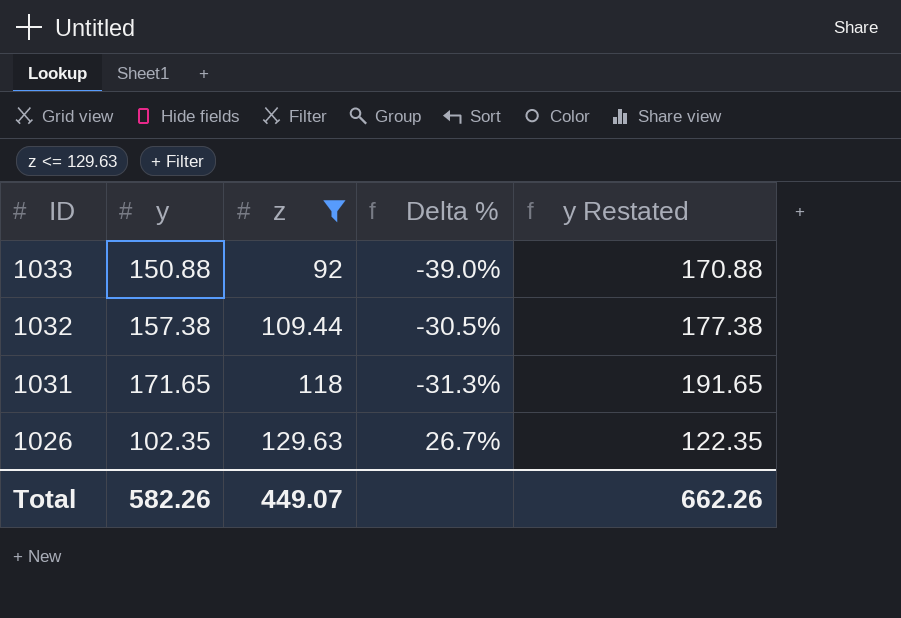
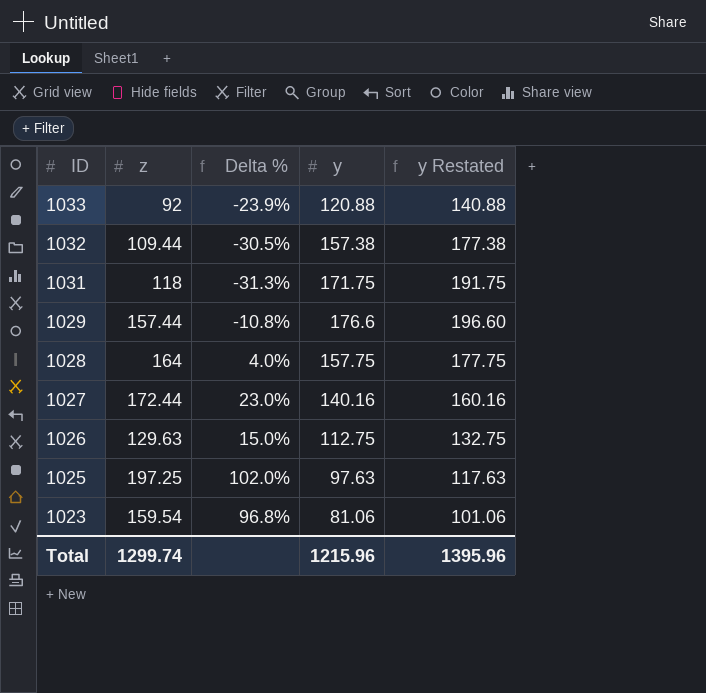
filter: z <= 129.63 -> none
column y | position: 2 -> 4
1033 | Delta %: -39.0% -> -23.9%
1033 | y: 150.88 -> 120.88
1033 | y Restated: 170.88 -> 140.88
1031 | y: 171.65 -> 171.75
1031 | y Restated: 191.65 -> 191.75
1026 | Delta %: 26.7% -> 15.0%
1026 | y: 102.35 -> 112.75
1026 | y Restated: 122.35 -> 132.75
Total | z: 449.07 -> 1299.74
Total | y: 582.26 -> 1215.96
Total | y Restated: 662.26 -> 1395.96

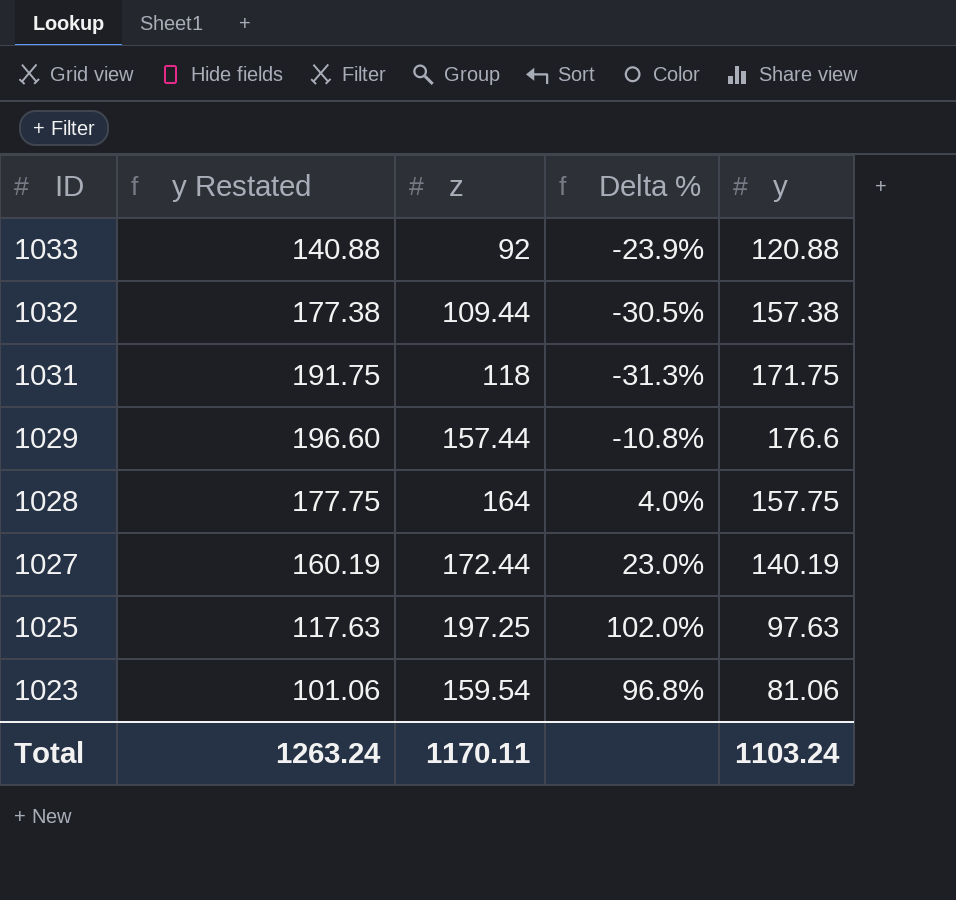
column y Restated | position: 5 -> 2
row 1026: 129.63 | 15.0% | 112.75 | 132.75 -> none
1027 | y Restated: 160.16 -> 160.19
1027 | y: 140.16 -> 140.19
Total | y Restated: 1395.96 -> 1263.24
Total | z: 1299.74 -> 1170.11
Total | y: 1215.96 -> 1103.24

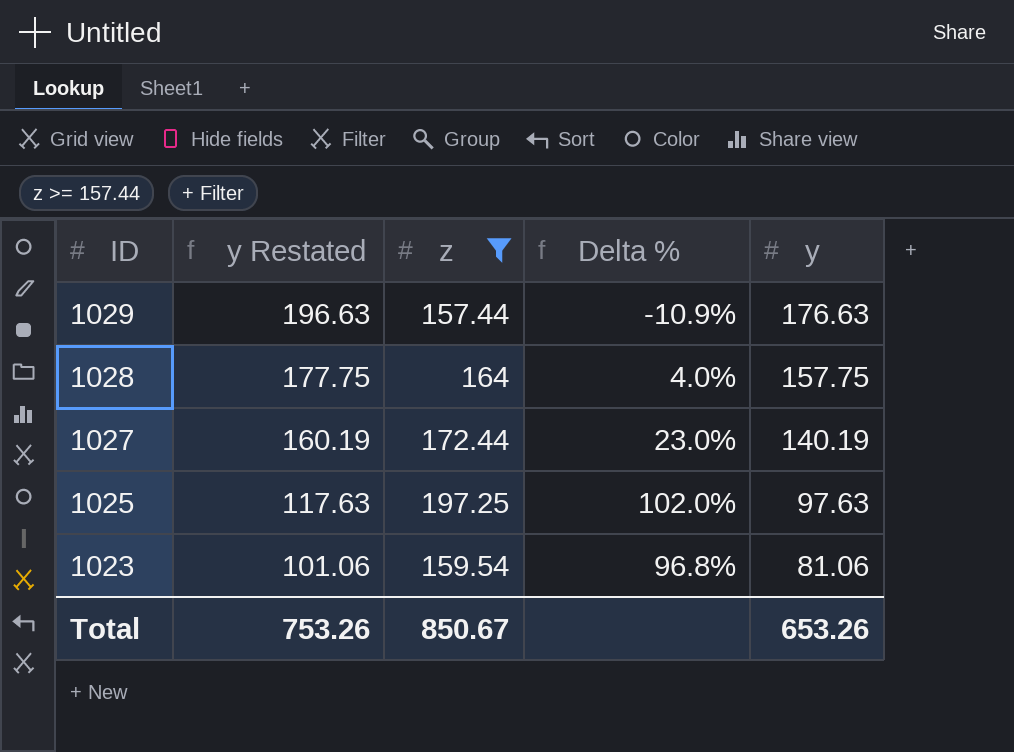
filter: none -> z >= 157.44
1029 | y Restated: 196.60 -> 196.63
1029 | Delta %: -10.8% -> -10.9%
1029 | y: 176.6 -> 176.63
Total | y Restated: 1263.24 -> 753.26
Total | z: 1170.11 -> 850.67
Total | y: 1103.24 -> 653.26

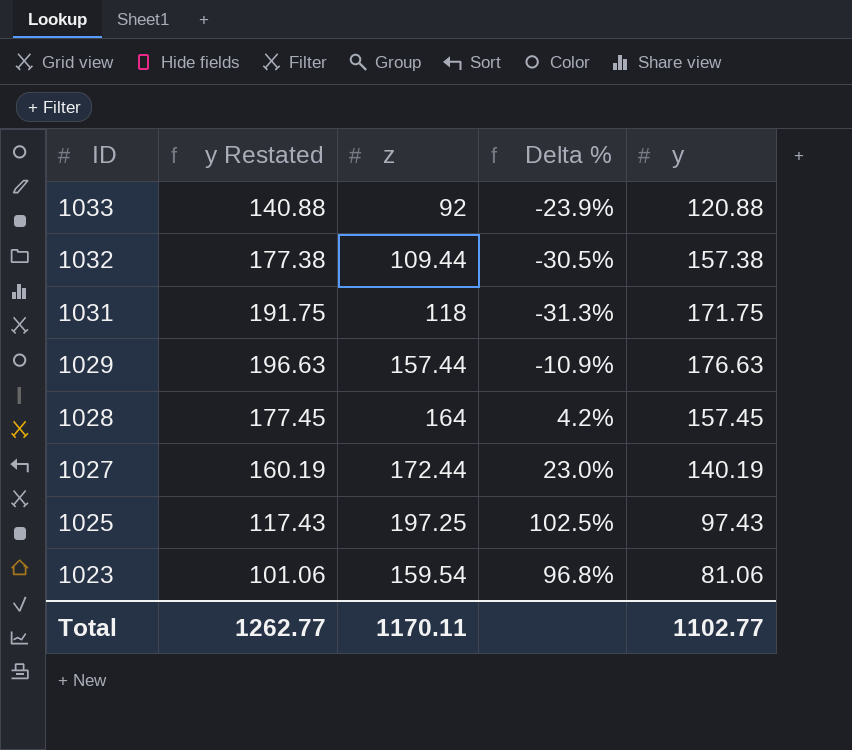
filter: z >= 157.44 -> none
1028 | y Restated: 177.75 -> 177.45
1028 | Delta %: 4.0% -> 4.2%
1028 | y: 157.75 -> 157.45
1025 | y Restated: 117.63 -> 117.43
1025 | Delta %: 102.0% -> 102.5%
1025 | y: 97.63 -> 97.43
Total | y Restated: 753.26 -> 1262.77
Total | z: 850.67 -> 1170.11
Total | y: 653.26 -> 1102.77

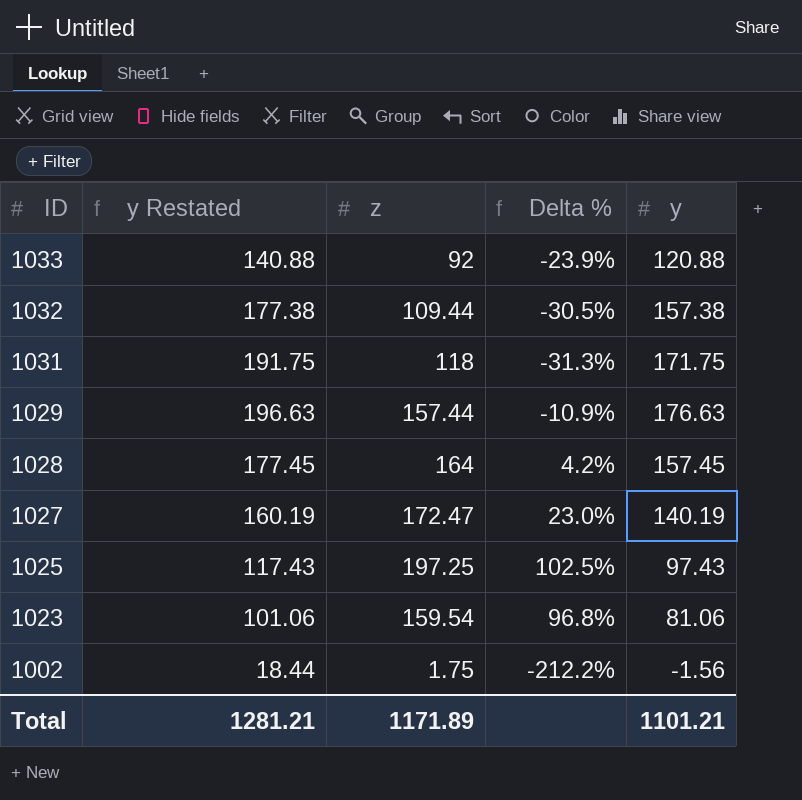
1027 | z: 172.44 -> 172.47
row 1002: none -> 18.44 | 1.75 | -212.2% | -1.56
Total | y Restated: 1262.77 -> 1281.21
Total | z: 1170.11 -> 1171.89
Total | y: 1102.77 -> 1101.21

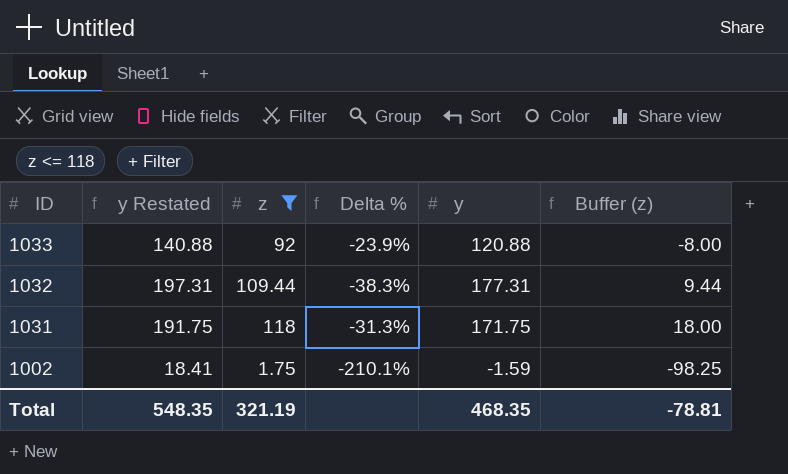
filter: none -> z <= 118
column Buffer (z) | formula: none -> [z] - 100
1032 | y Restated: 177.38 -> 197.31
1032 | Delta %: -30.5% -> -38.3%
1032 | y: 157.38 -> 177.31
1002 | y Restated: 18.44 -> 18.41
1002 | Delta %: -212.2% -> -210.1%
1002 | y: -1.56 -> -1.59
Total | y Restated: 1281.21 -> 548.35
Total | z: 1171.89 -> 321.19
Total | y: 1101.21 -> 468.35

